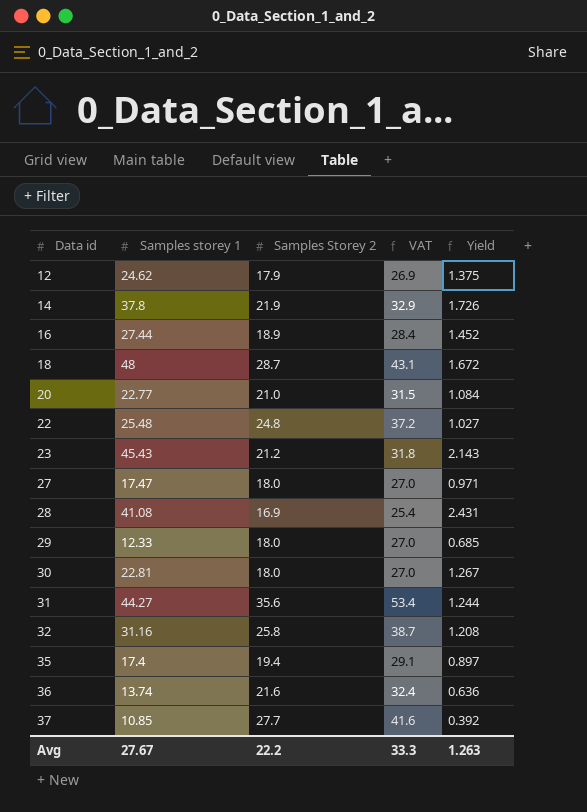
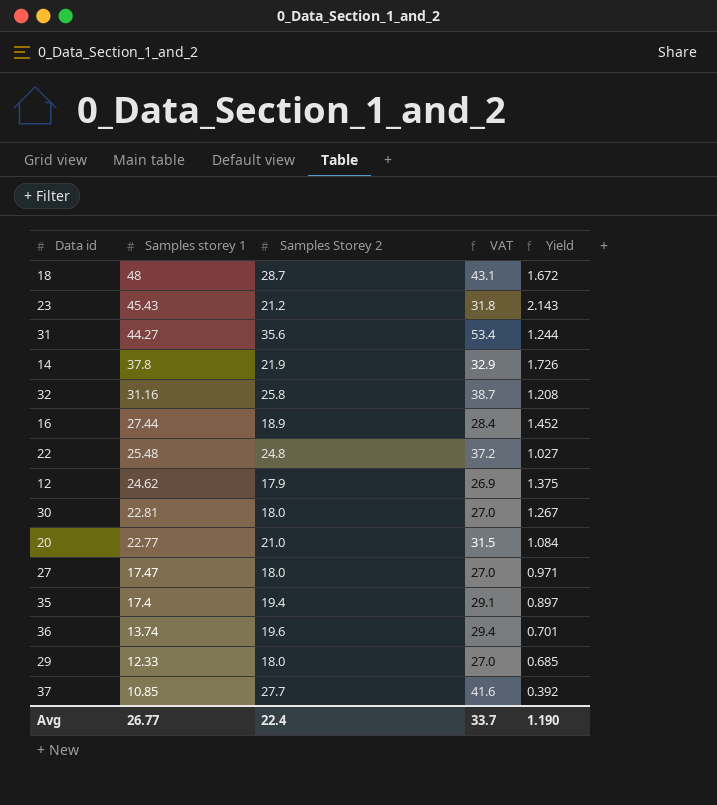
row order: Data id ascending -> Samples storey 1 descending
row 28: 41.08 | 16.9 | 25.4 | 2.431 -> none
36 | Samples Storey 2: 21.6 -> 19.6
36 | VAT: 32.4 -> 29.4
36 | Yield: 0.636 -> 0.701
Avg | Samples storey 1: 27.67 -> 26.77
Avg | Samples Storey 2: 22.2 -> 22.4
Avg | VAT: 33.3 -> 33.7
Avg | Yield: 1.263 -> 1.190

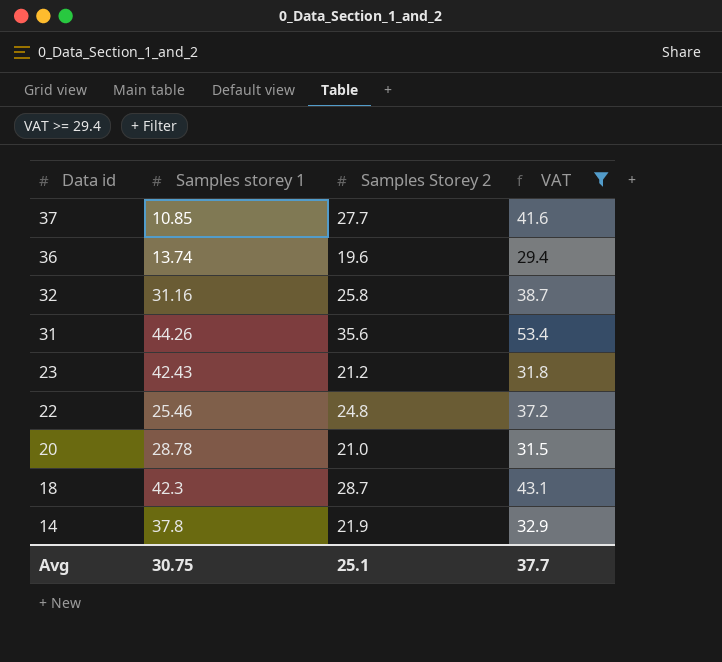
filter: none -> VAT >= 29.4
row order: Samples storey 1 descending -> Data id descending
column Yield | formula: [Samples storey 1] / [Samples Storey 2] -> none
31 | Samples storey 1: 44.27 -> 44.26
23 | Samples storey 1: 45.43 -> 42.43
22 | Samples storey 1: 25.48 -> 25.46
20 | Samples storey 1: 22.77 -> 28.78
18 | Samples storey 1: 48 -> 42.3
Avg | Samples storey 1: 26.77 -> 30.75
Avg | Samples Storey 2: 22.4 -> 25.1
Avg | VAT: 33.7 -> 37.7

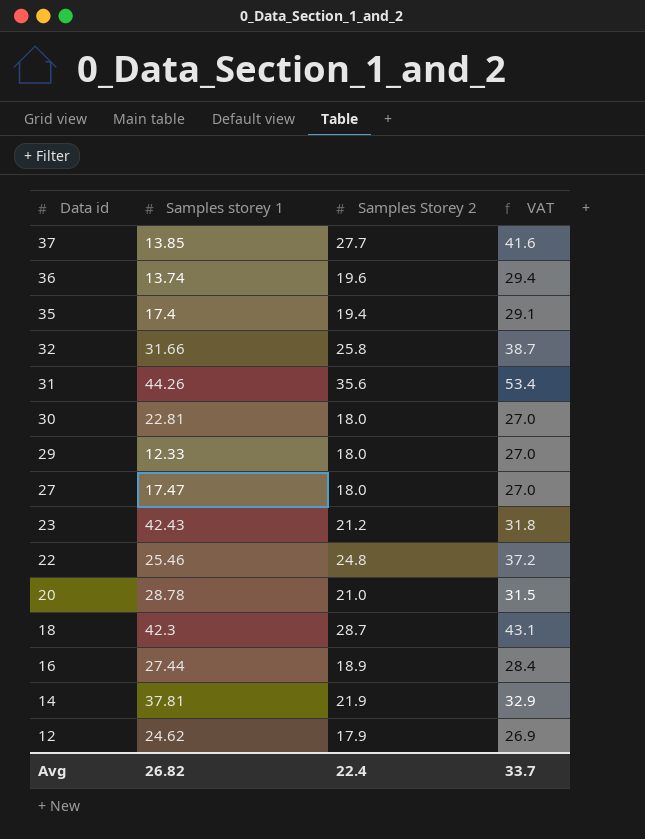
filter: VAT >= 29.4 -> none
37 | Samples storey 1: 10.85 -> 13.85
32 | Samples storey 1: 31.16 -> 31.66
14 | Samples storey 1: 37.8 -> 37.81
Avg | Samples storey 1: 30.75 -> 26.82
Avg | Samples Storey 2: 25.1 -> 22.4
Avg | VAT: 37.7 -> 33.7

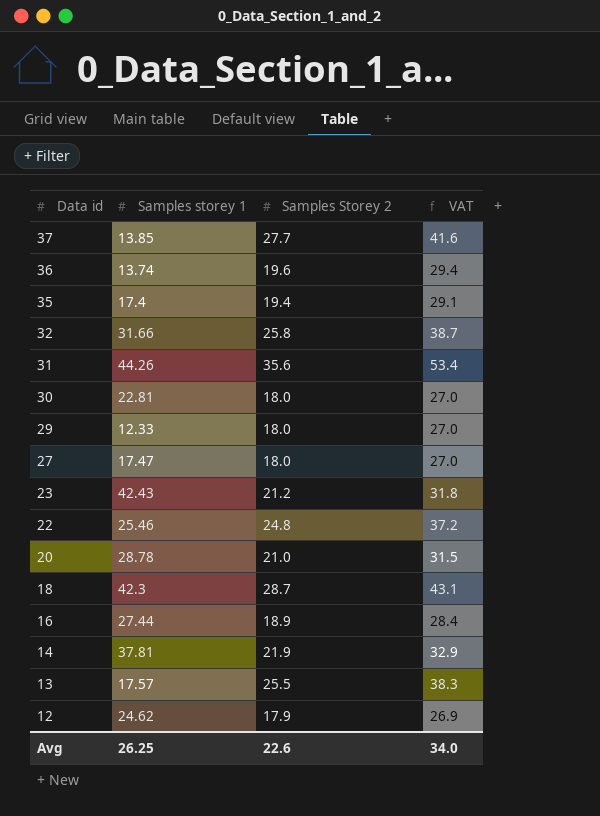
row 13: none -> 17.57 | 25.5 | 38.3
Avg | Samples storey 1: 26.82 -> 26.25
Avg | Samples Storey 2: 22.4 -> 22.6
Avg | VAT: 33.7 -> 34.0

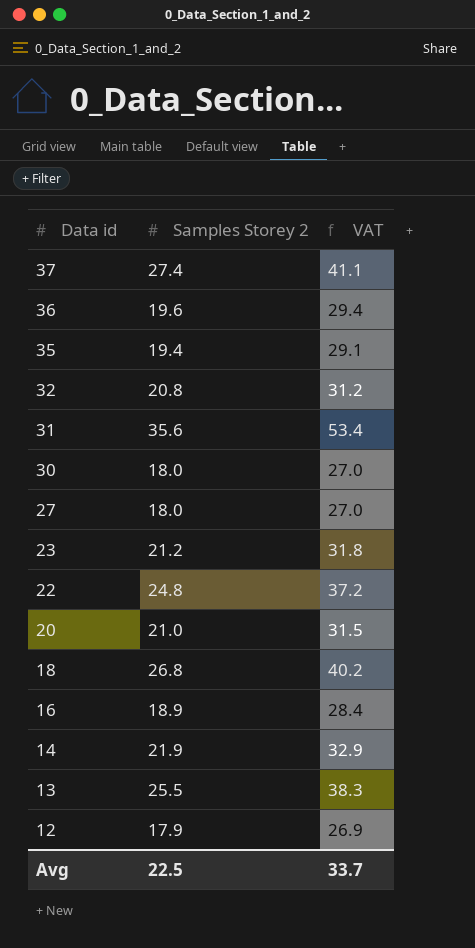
column Samples storey 1 | position: 2 -> none
row 29: 12.33 | 18.0 | 27.0 -> none
37 | Samples Storey 2: 27.7 -> 27.4
37 | VAT: 41.6 -> 41.1
32 | Samples Storey 2: 25.8 -> 20.8
32 | VAT: 38.7 -> 31.2
18 | Samples Storey 2: 28.7 -> 26.8
18 | VAT: 43.1 -> 40.2
Avg | Samples Storey 2: 22.6 -> 22.5
Avg | VAT: 34.0 -> 33.7

